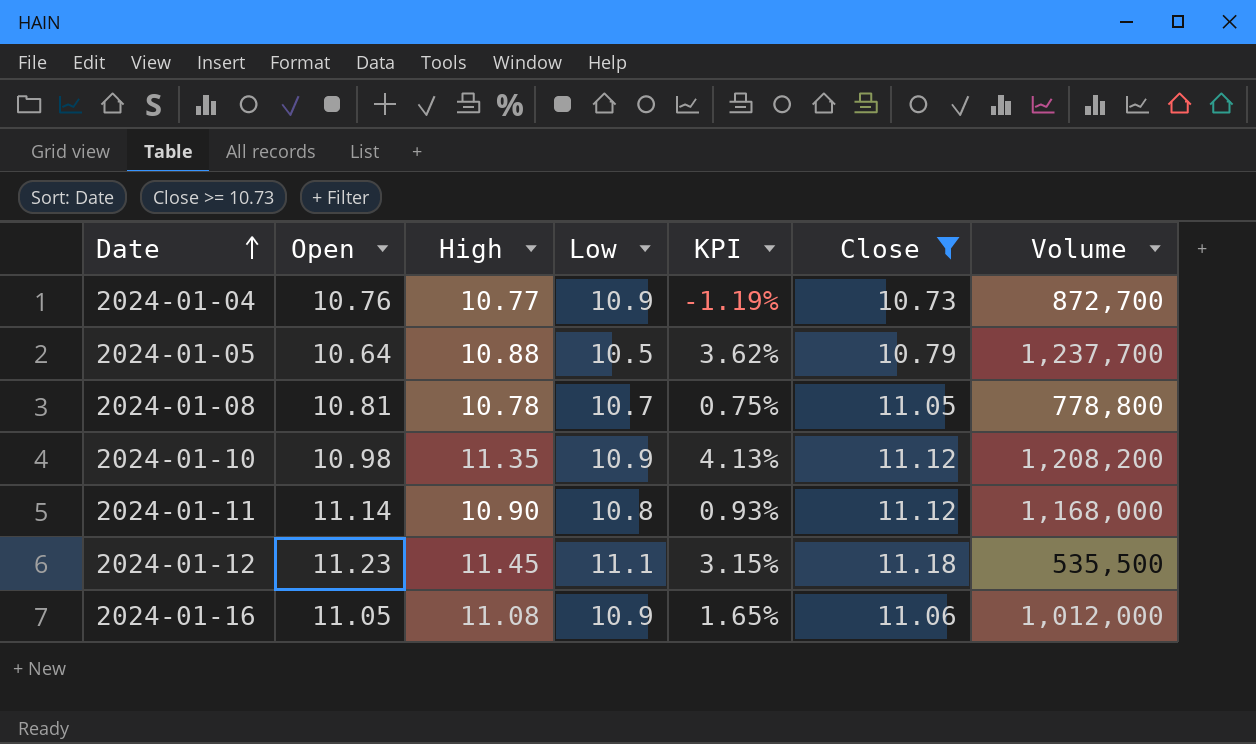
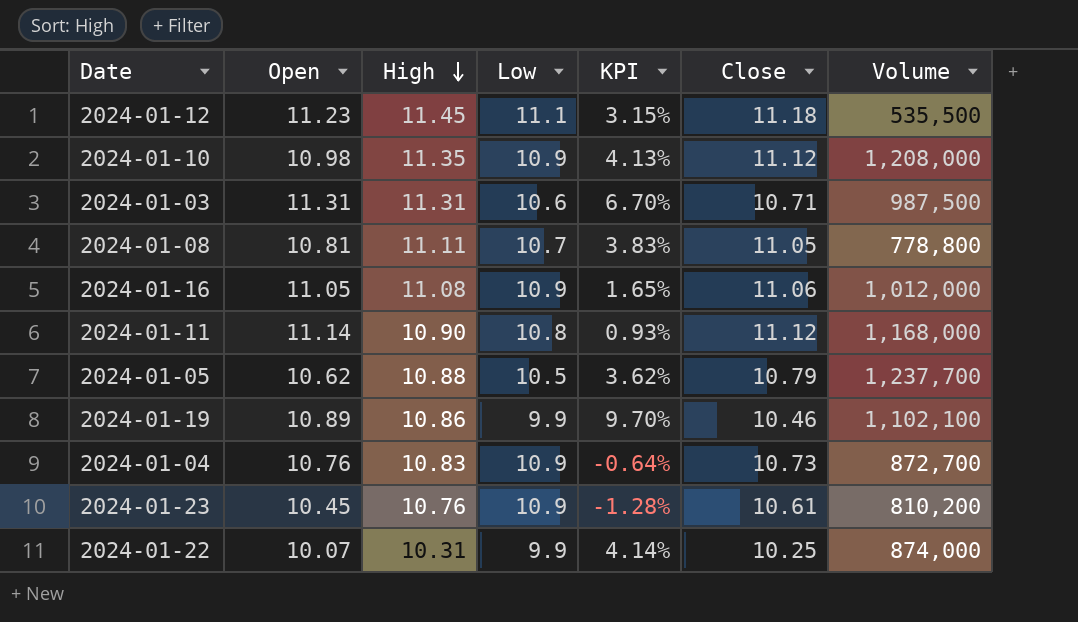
filter: Close >= 10.73 -> none
row order: Date ascending -> High descending
2024-01-10 | Volume: 1,208,200 -> 1,208,000
2024-01-08 | High: 10.78 -> 11.11
2024-01-08 | KPI: 0.75% -> 3.83%
2024-01-05 | Open: 10.64 -> 10.62
2024-01-04 | High: 10.77 -> 10.83
2024-01-04 | KPI: -1.19% -> -0.64%

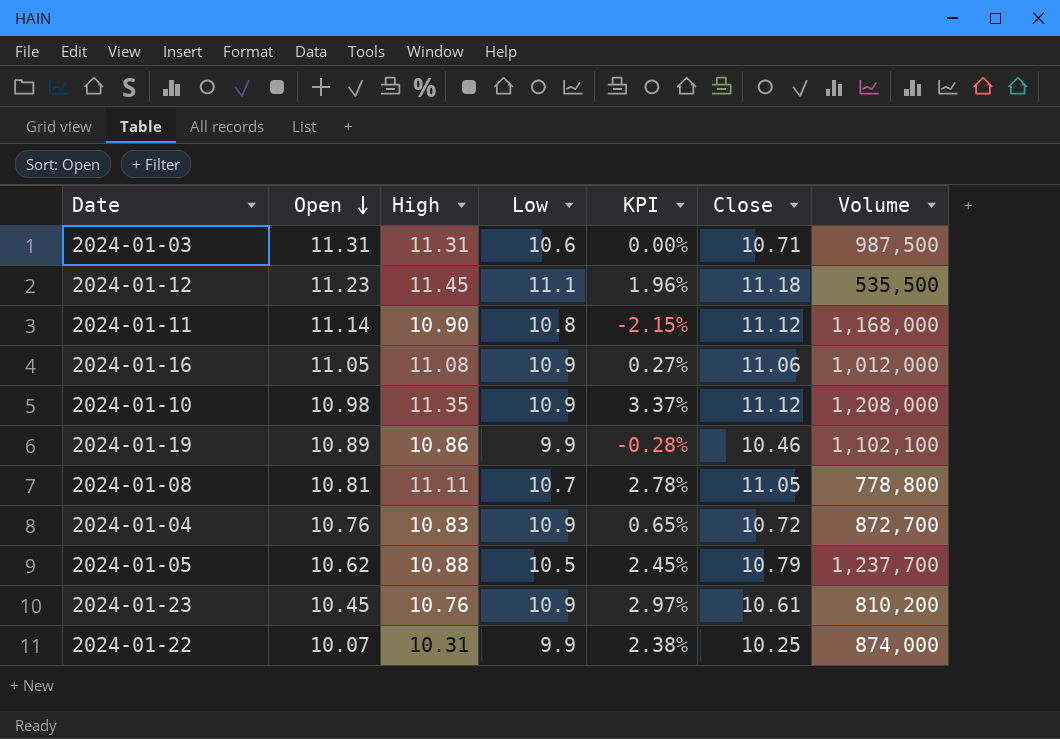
row order: High descending -> Open descending
column KPI | formula: ([High] - [Low]) / [Low] -> ([High] - [Open]) / [Open]
2024-01-04 | Close: 10.73 -> 10.72

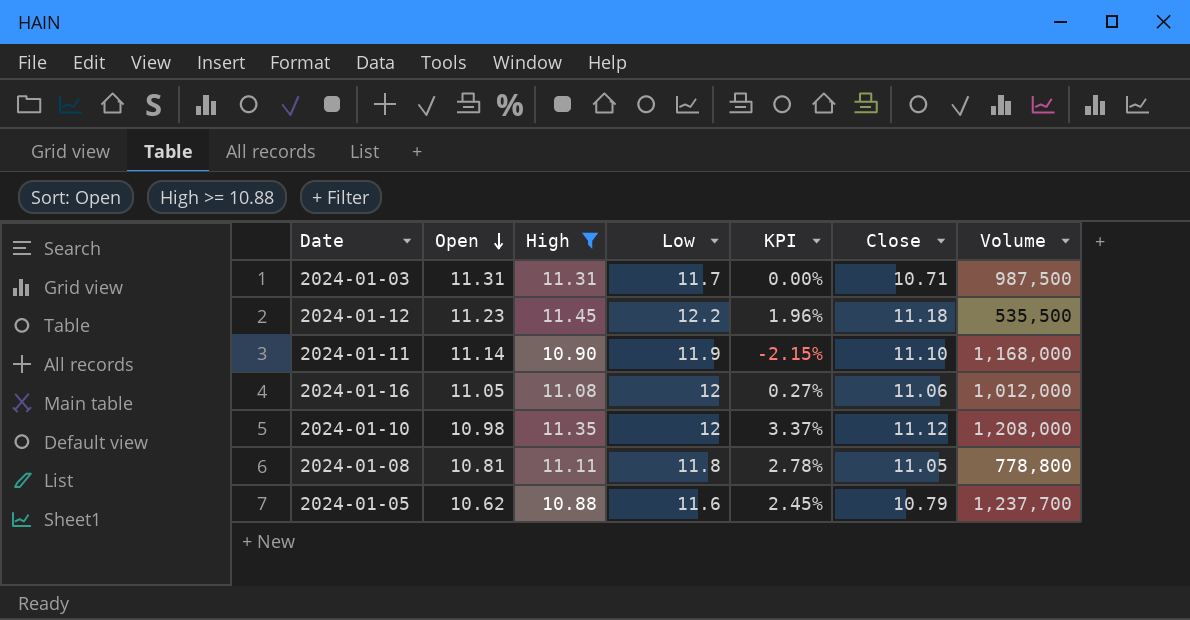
filter: none -> High >= 10.88
2024-01-03 | Low: 10.6 -> 11.7
2024-01-12 | Low: 11.1 -> 12.2
2024-01-11 | Low: 10.8 -> 11.9
2024-01-11 | Close: 11.12 -> 11.10
2024-01-16 | Low: 10.9 -> 12
2024-01-10 | Low: 10.9 -> 12
2024-01-08 | Low: 10.7 -> 11.8
2024-01-05 | Low: 10.5 -> 11.6

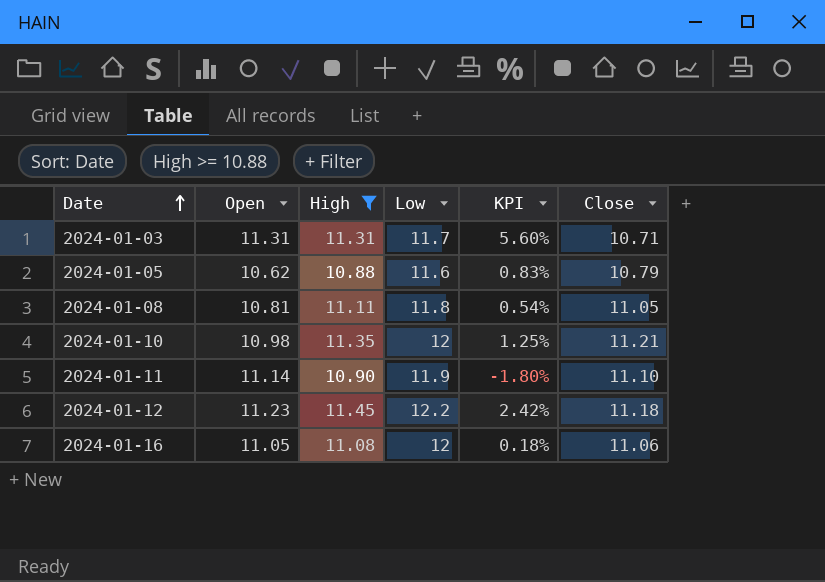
row order: Open descending -> Date ascending
column Volume | position: 7 -> none
column KPI | formula: ([High] - [Open]) / [Open] -> ([High] - [Close]) / [Close]
2024-01-10 | Close: 11.12 -> 11.21

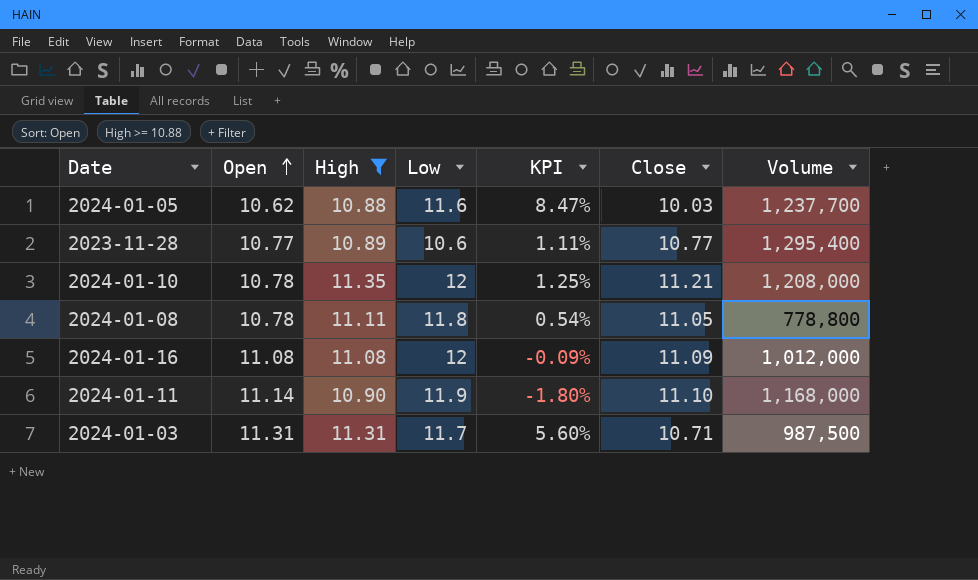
row order: Date ascending -> Open ascending
column Volume | position: none -> 7
row 2024-01-12: 11.23 | 11.45 | 12.2 | 2.42% | 11.18 -> none
2024-01-05 | KPI: 0.83% -> 8.47%
2024-01-05 | Close: 10.79 -> 10.03
row 2023-11-28: none -> 10.77 | 10.89 | 10.6 | 1.11% | 10.77 | 1,295,400
2024-01-10 | Open: 10.98 -> 10.78
2024-01-08 | Open: 10.81 -> 10.78
2024-01-16 | Open: 11.05 -> 11.08
2024-01-16 | KPI: 0.18% -> -0.09%
2024-01-16 | Close: 11.06 -> 11.09

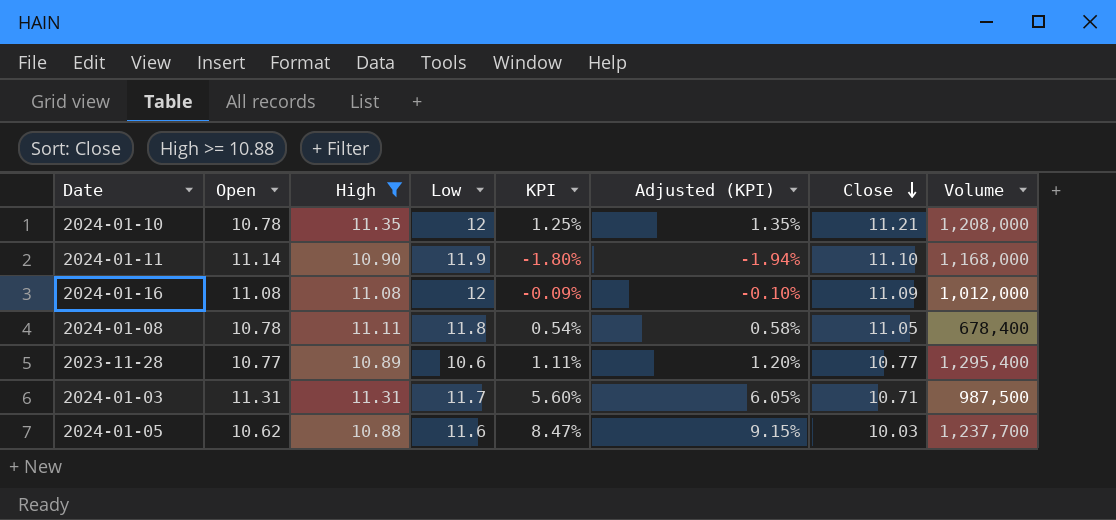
row order: Open ascending -> Close descending
column Adjusted (KPI) | formula: none -> [KPI] * 1.08
2024-01-08 | Volume: 778,800 -> 678,400

